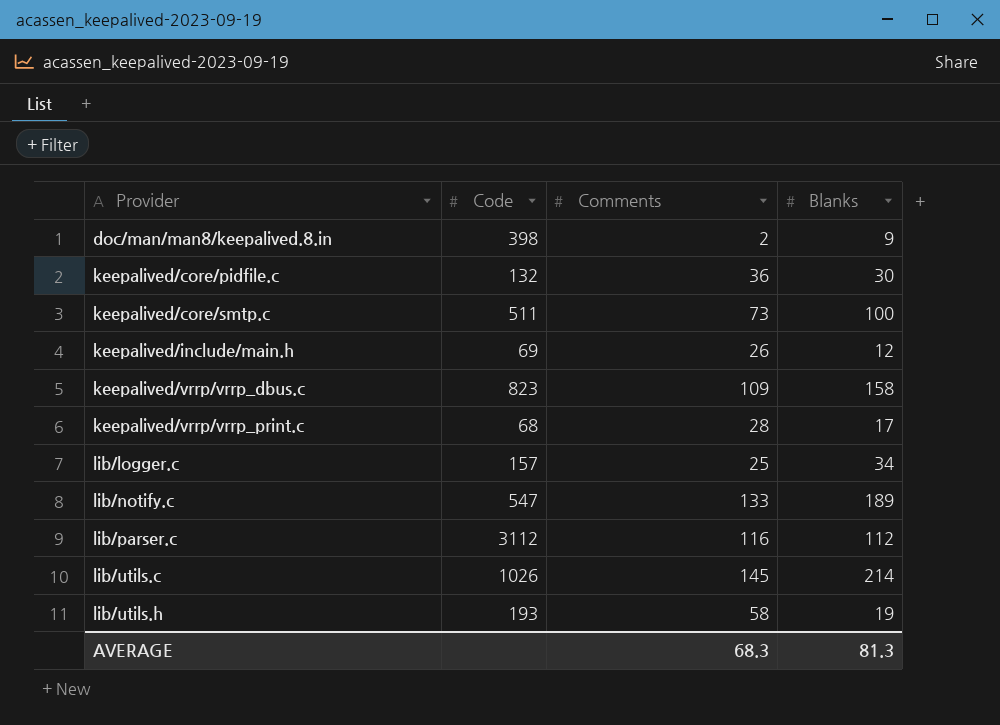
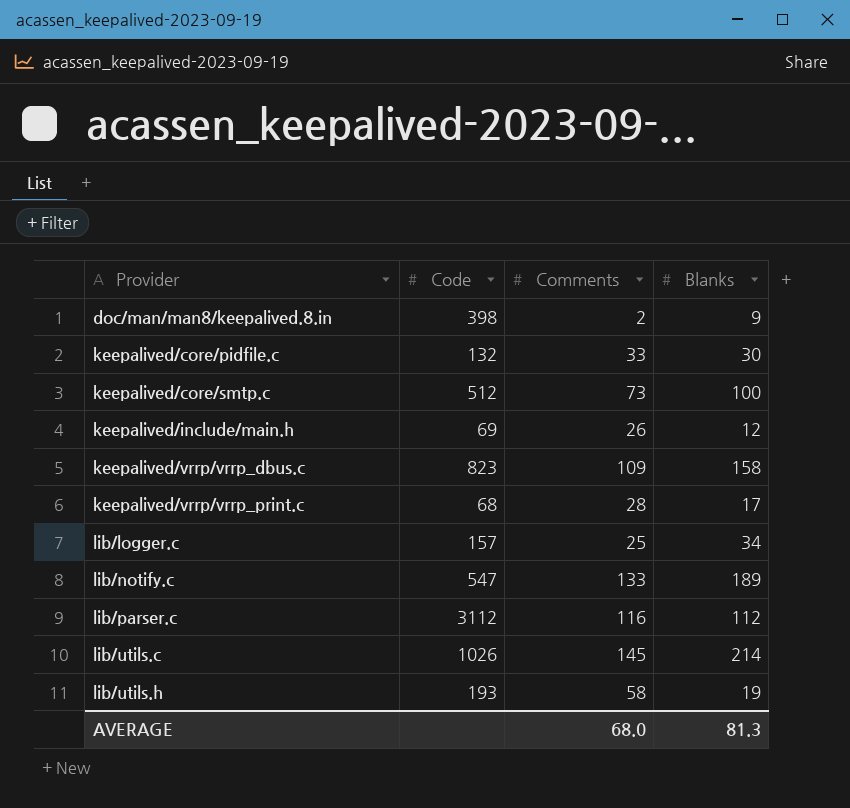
keepalived/core/pidfile.c | Comments: 36 -> 33
keepalived/core/smtp.c | Code: 511 -> 512
AVERAGE | Comments: 68.3 -> 68.0

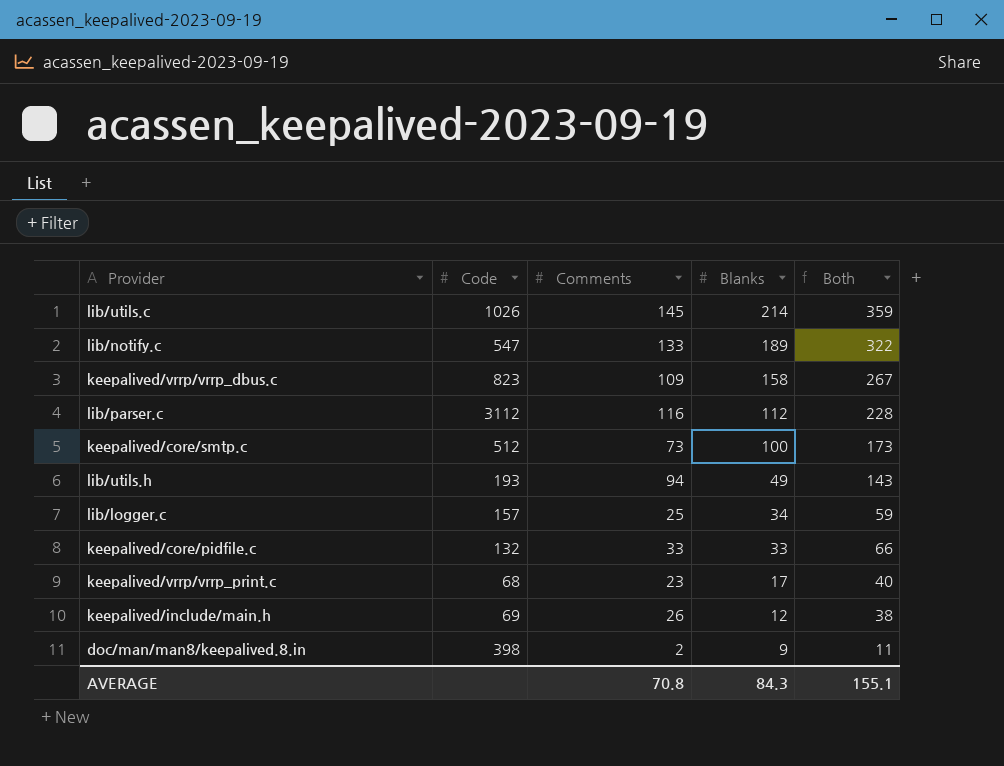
row order: Provider ascending -> Blanks descending
column Both | formula: none -> [Comments] + [Blanks]
lib/utils.h | Comments: 58 -> 94
lib/utils.h | Blanks: 19 -> 49
keepalived/core/pidfile.c | Blanks: 30 -> 33
keepalived/vrrp/vrrp_print.c | Comments: 28 -> 23
AVERAGE | Comments: 68.0 -> 70.8
AVERAGE | Blanks: 81.3 -> 84.3

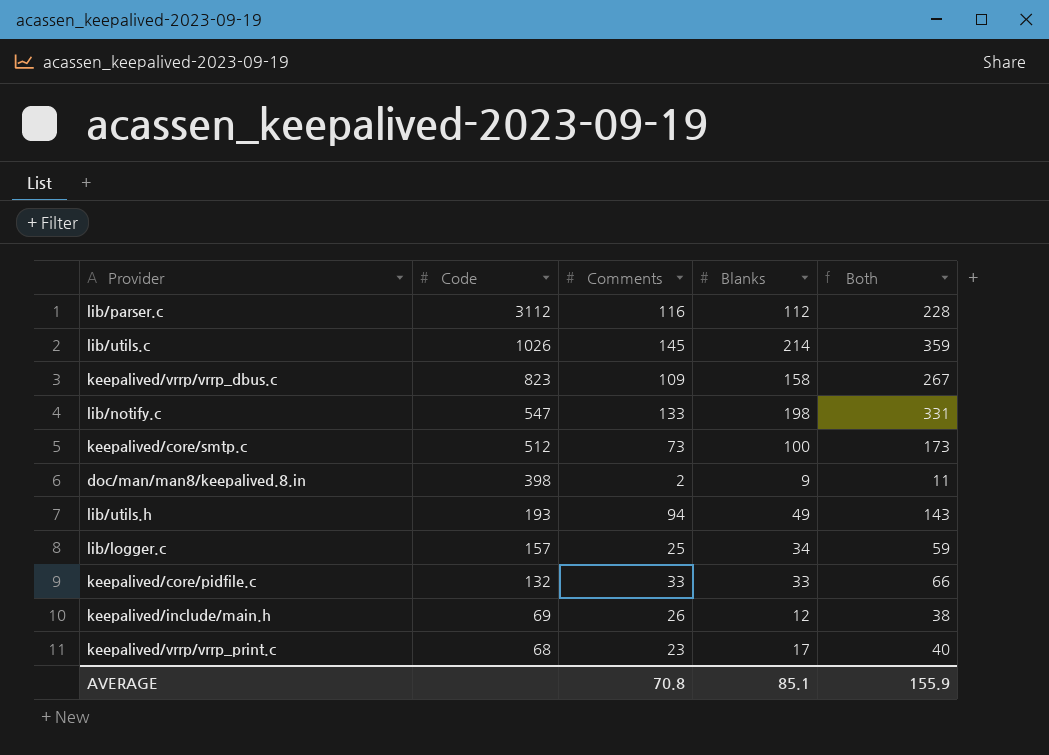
row order: Blanks descending -> Code descending
lib/notify.c | Blanks: 189 -> 198
lib/notify.c | Both: 322 -> 331
AVERAGE | Blanks: 84.3 -> 85.1
AVERAGE | Both: 155.1 -> 155.9

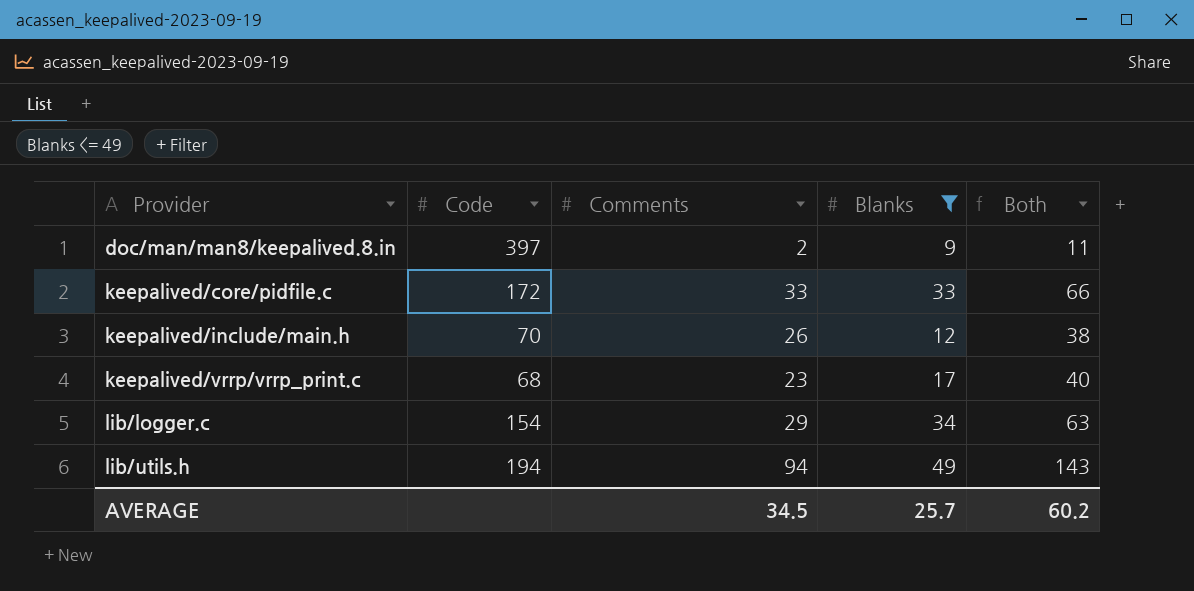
filter: none -> Blanks <= 49
row order: Code descending -> Provider ascending
doc/man/man8/keepalived.8.in | Code: 398 -> 397
keepalived/core/pidfile.c | Code: 132 -> 172
keepalived/include/main.h | Code: 69 -> 70
lib/logger.c | Code: 157 -> 154
lib/logger.c | Comments: 25 -> 29
lib/logger.c | Both: 59 -> 63
lib/utils.h | Code: 193 -> 194
AVERAGE | Comments: 70.8 -> 34.5
AVERAGE | Blanks: 85.1 -> 25.7
AVERAGE | Both: 155.9 -> 60.2

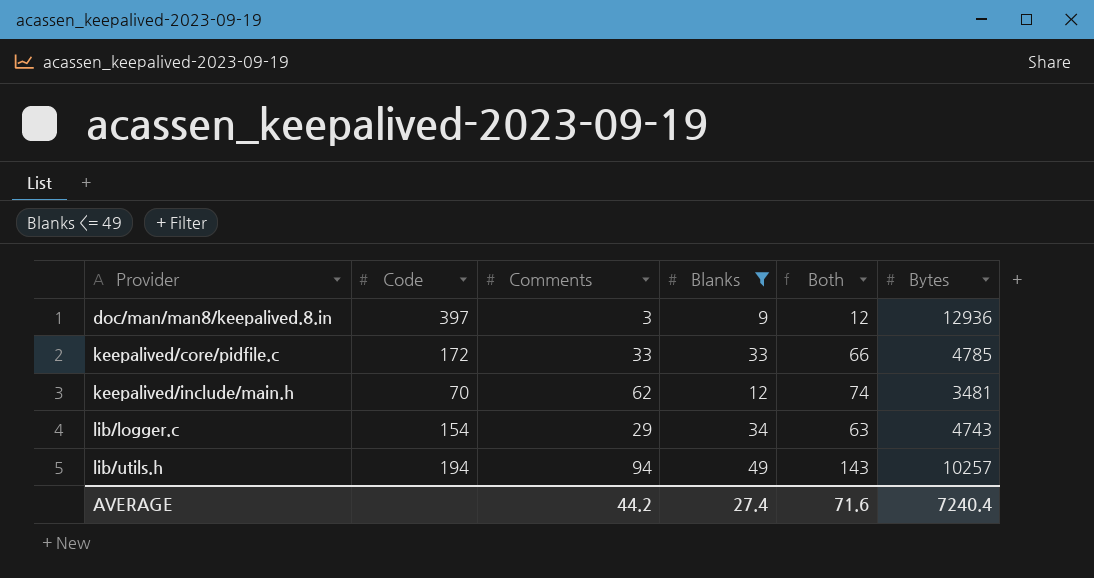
column Bytes | position: none -> 6
row keepalived/vrrp/vrrp_print.c: 68 | 23 | 17 | 40 -> none
doc/man/man8/keepalived.8.in | Comments: 2 -> 3
doc/man/man8/keepalived.8.in | Both: 11 -> 12
keepalived/include/main.h | Comments: 26 -> 62
keepalived/include/main.h | Both: 38 -> 74
AVERAGE | Comments: 34.5 -> 44.2
AVERAGE | Blanks: 25.7 -> 27.4
AVERAGE | Both: 60.2 -> 71.6

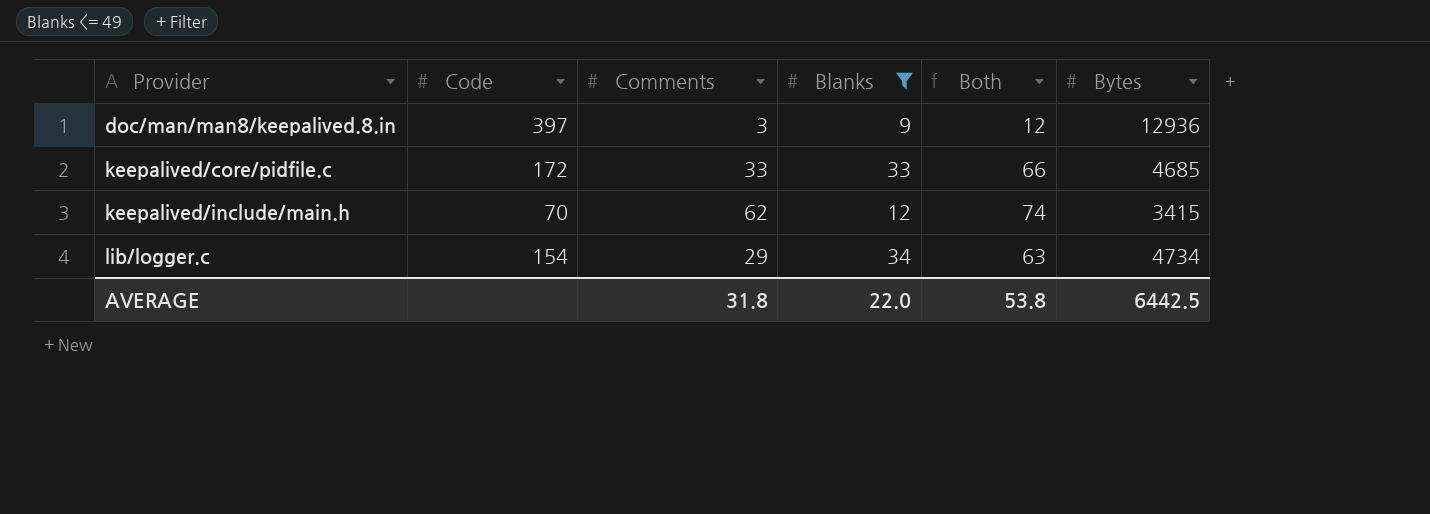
row lib/utils.h: 194 | 94 | 49 | 143 | 10257 -> none
keepalived/core/pidfile.c | Bytes: 4785 -> 4685
keepalived/include/main.h | Bytes: 3481 -> 3415
lib/logger.c | Bytes: 4743 -> 4734
AVERAGE | Comments: 44.2 -> 31.8
AVERAGE | Blanks: 27.4 -> 22.0
AVERAGE | Both: 71.6 -> 53.8
AVERAGE | Bytes: 7240.4 -> 6442.5

